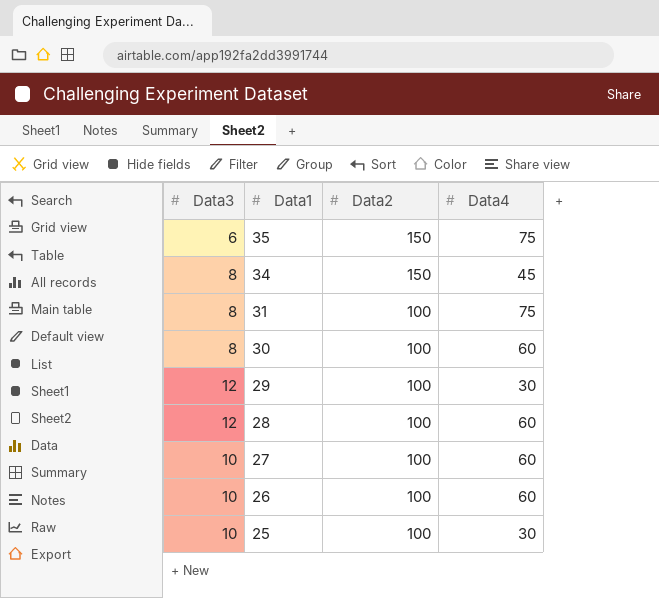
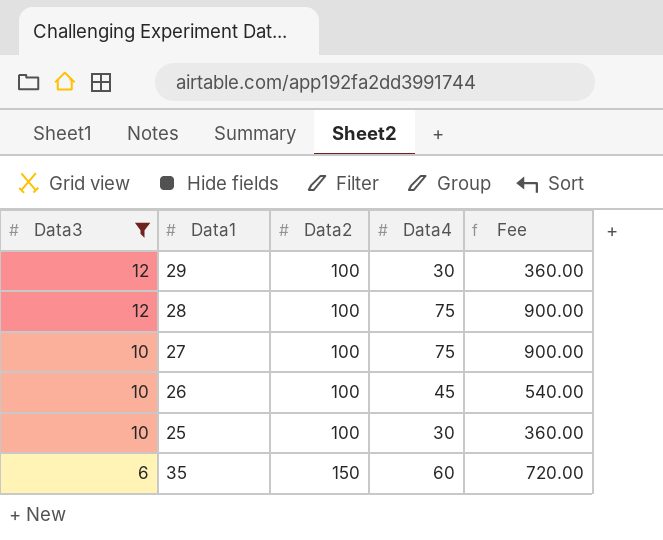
filter: none -> Data3 != 8
row order: Data1 descending -> Data3 descending
column Fee | formula: none -> [Data4] * 12
28 | Data4: 60 -> 75
27 | Data4: 60 -> 75
26 | Data4: 60 -> 45
35 | Data4: 75 -> 60

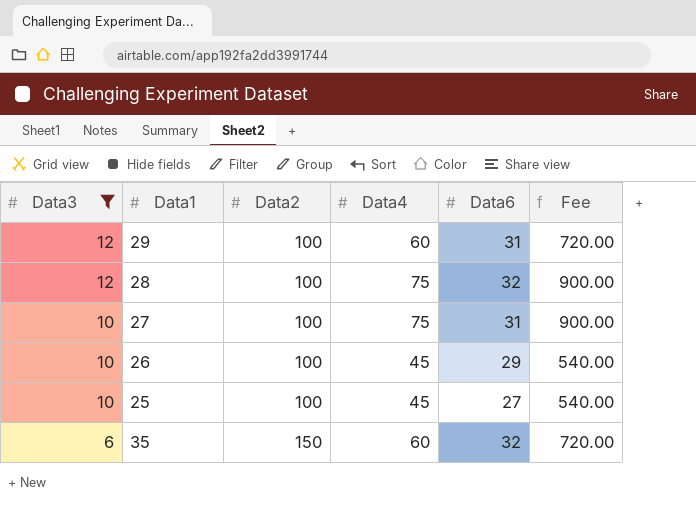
column Data6 | position: none -> 5
29 | Data4: 30 -> 60
29 | Fee: 360.00 -> 720.00
25 | Data4: 30 -> 45
25 | Fee: 360.00 -> 540.00

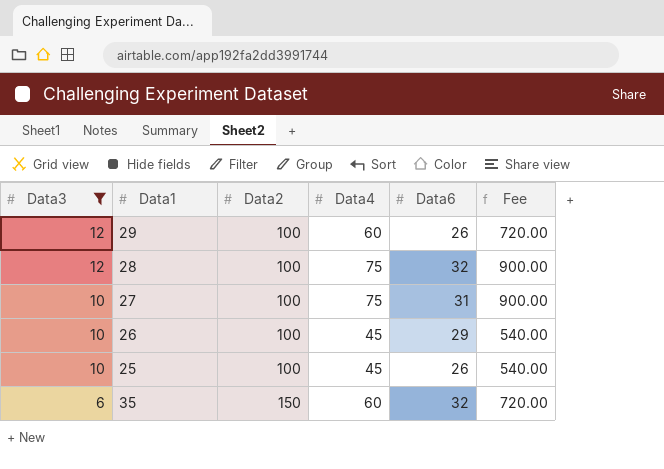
29 | Data6: 31 -> 26
25 | Data6: 27 -> 26

